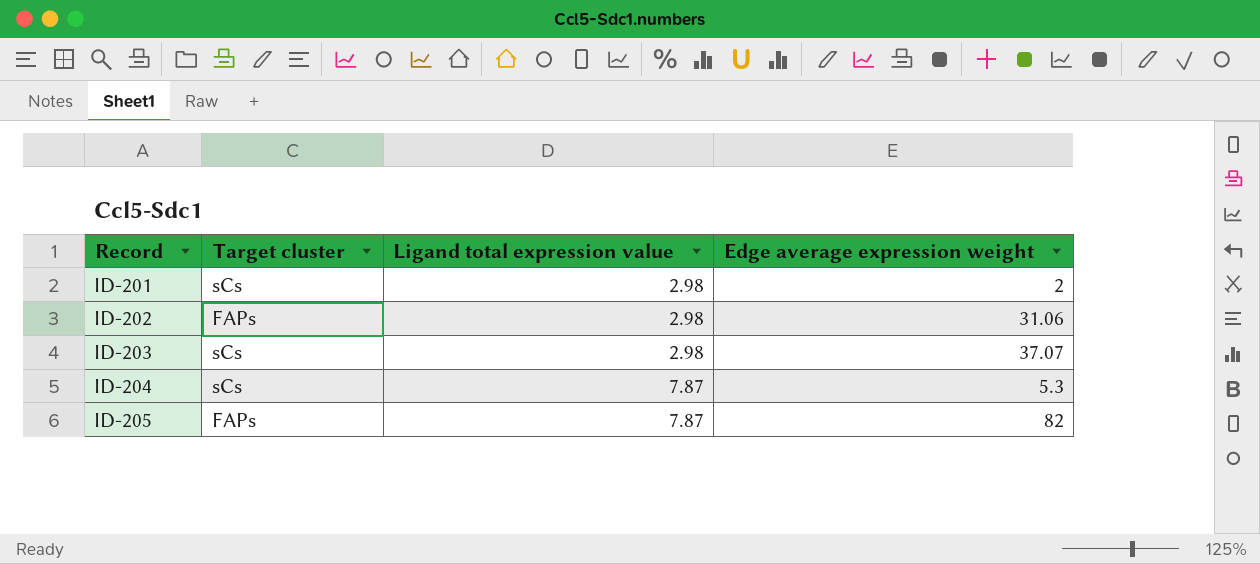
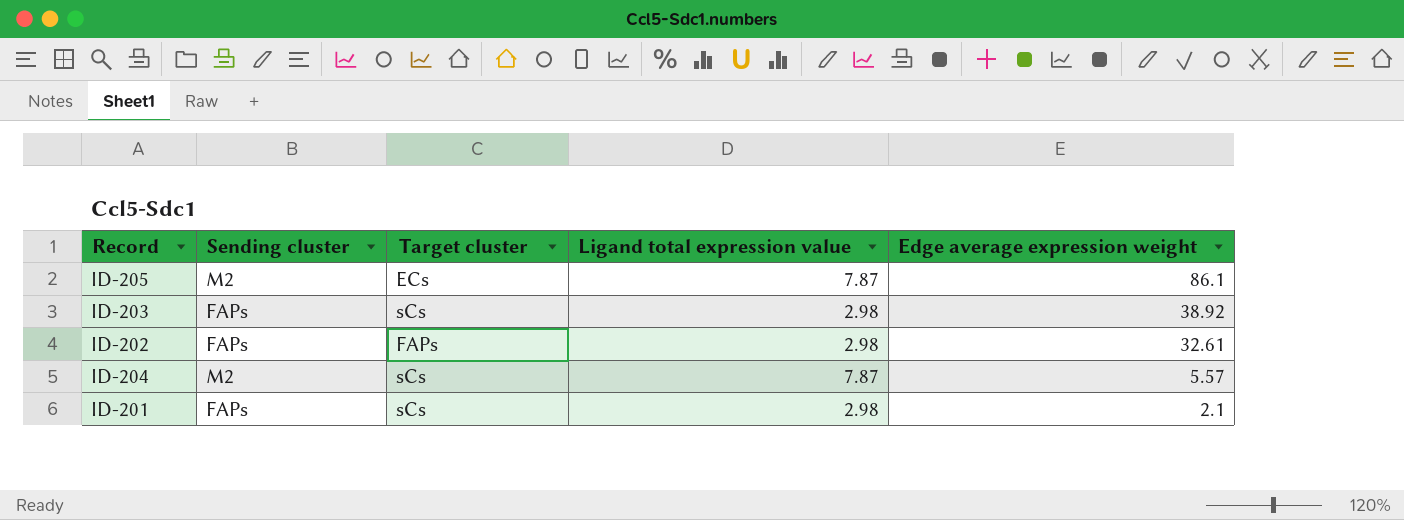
row order: Record ascending -> Edge average expression weight descending
column Sending cluster | position: none -> 2
ID-205 | Target cluster: FAPs -> ECs
ID-205 | Edge average expression weight: 82 -> 86.1
ID-203 | Edge average expression weight: 37.07 -> 38.92
ID-202 | Edge average expression weight: 31.06 -> 32.61
ID-204 | Edge average expression weight: 5.3 -> 5.57
ID-201 | Edge average expression weight: 2 -> 2.1

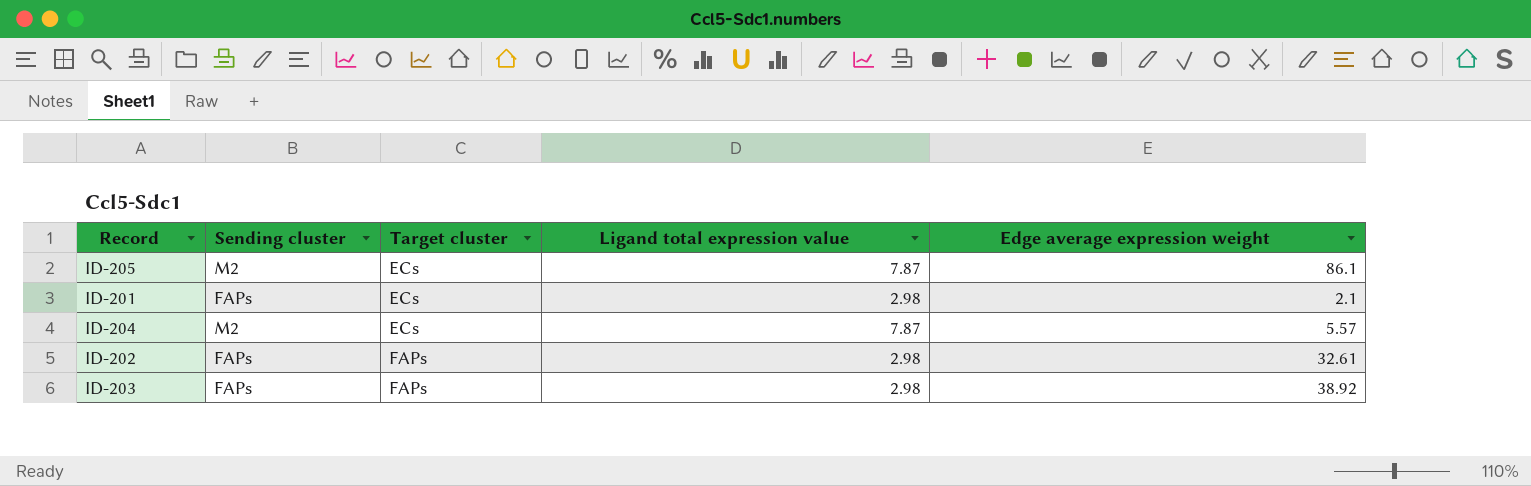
row order: Edge average expression weight descending -> Target cluster ascending
ID-201 | Target cluster: sCs -> ECs
ID-204 | Target cluster: sCs -> ECs
ID-203 | Target cluster: sCs -> FAPs

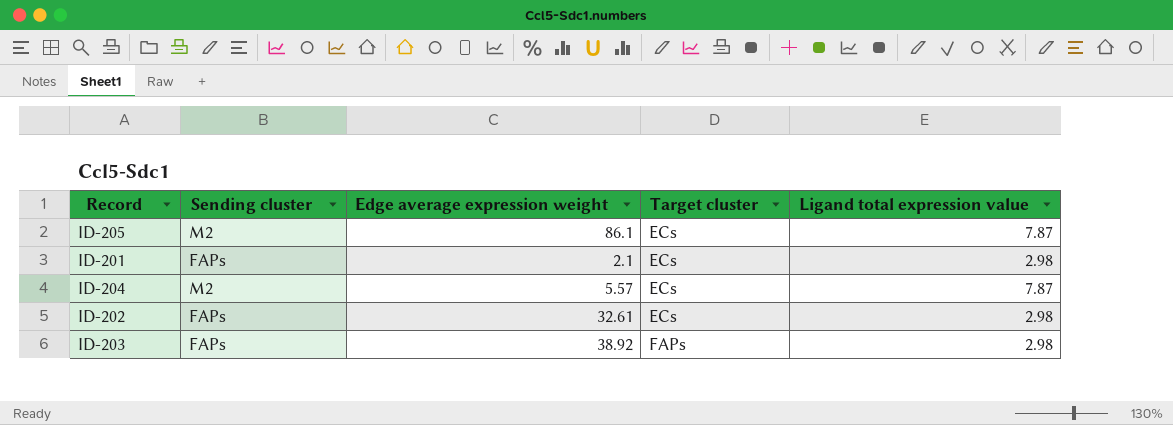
column Edge average expression weight | position: 5 -> 3
ID-202 | Target cluster: FAPs -> ECs

